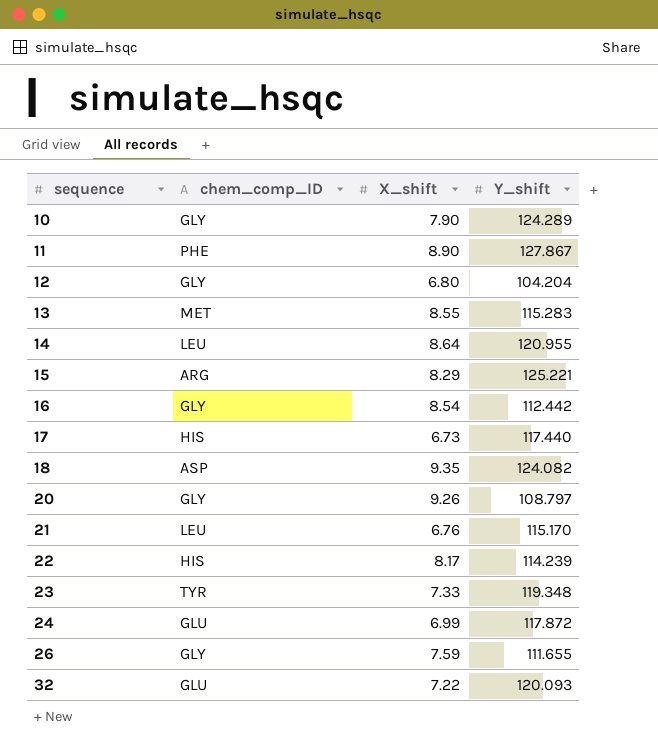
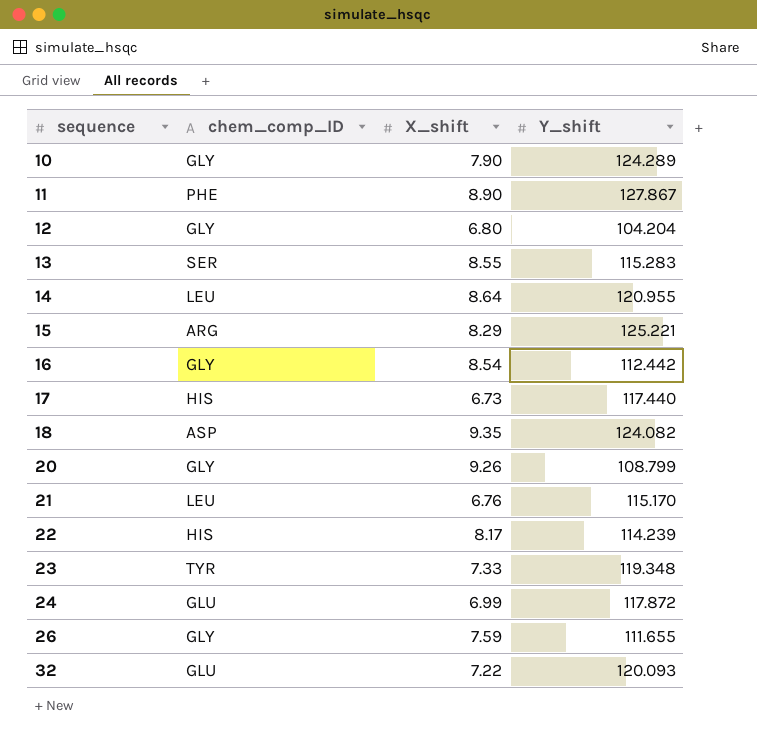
13 | chem_comp_ID: MET -> SER
20 | Y_shift: 108.797 -> 108.799

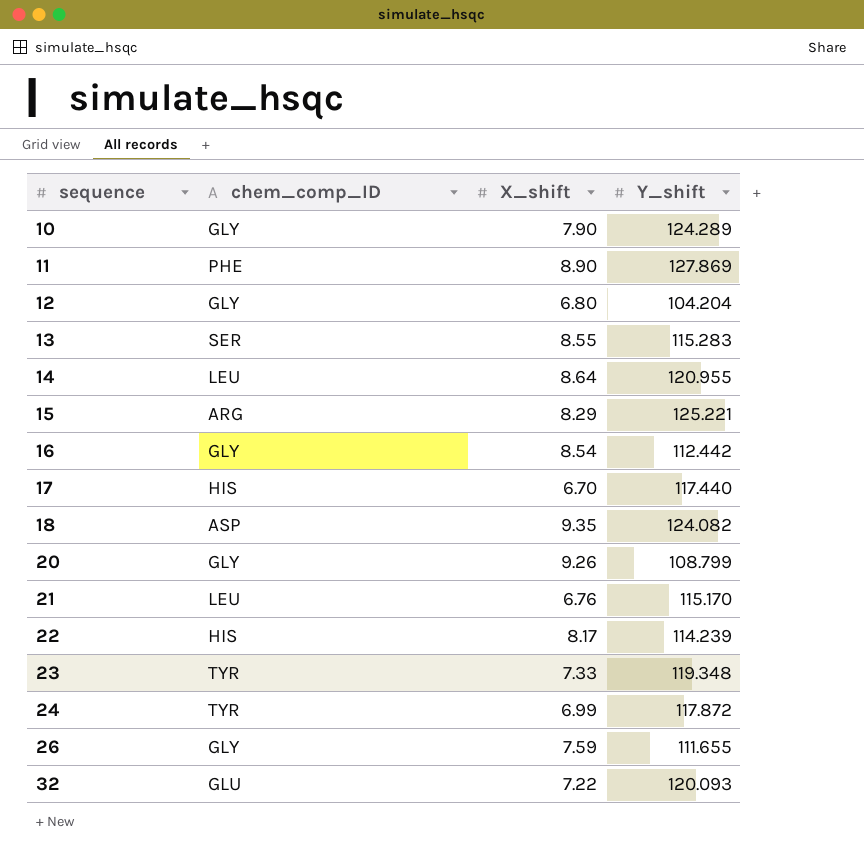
11 | Y_shift: 127.867 -> 127.869
17 | X_shift: 6.73 -> 6.70
24 | chem_comp_ID: GLU -> TYR

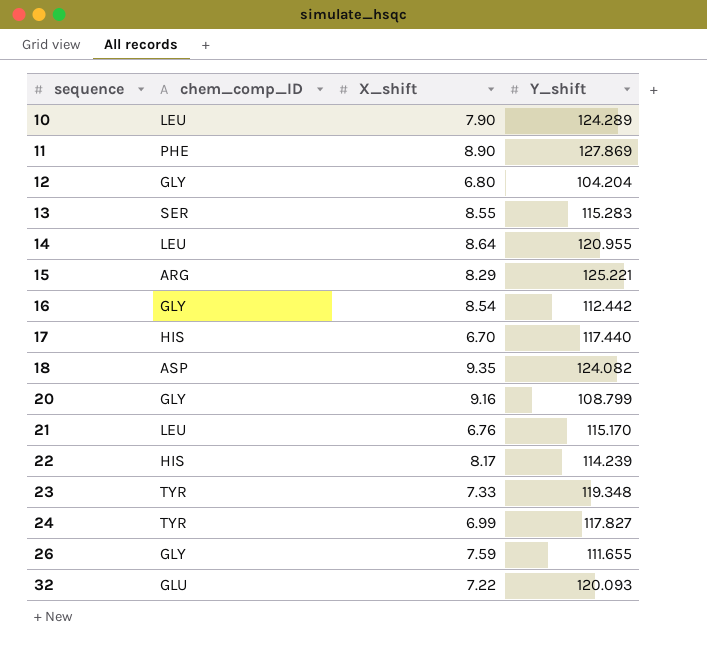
10 | chem_comp_ID: GLY -> LEU
20 | X_shift: 9.26 -> 9.16
24 | Y_shift: 117.872 -> 117.827

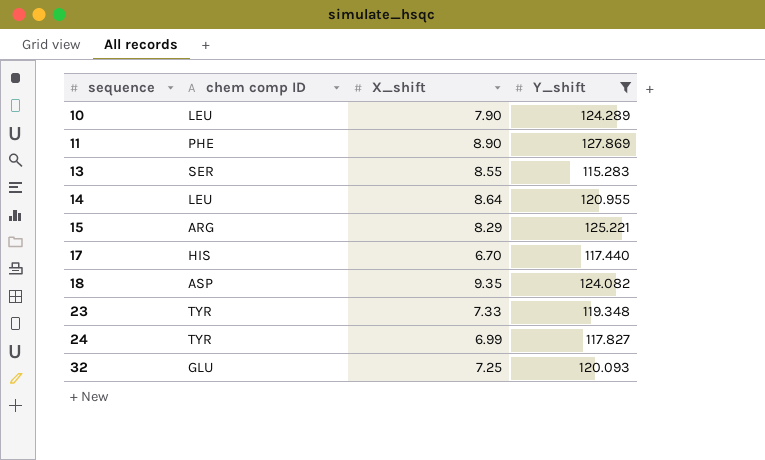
filter: none -> Y_shift >= 115.283
column name: chem_comp_ID -> chem comp ID
32 | X_shift: 7.22 -> 7.25

